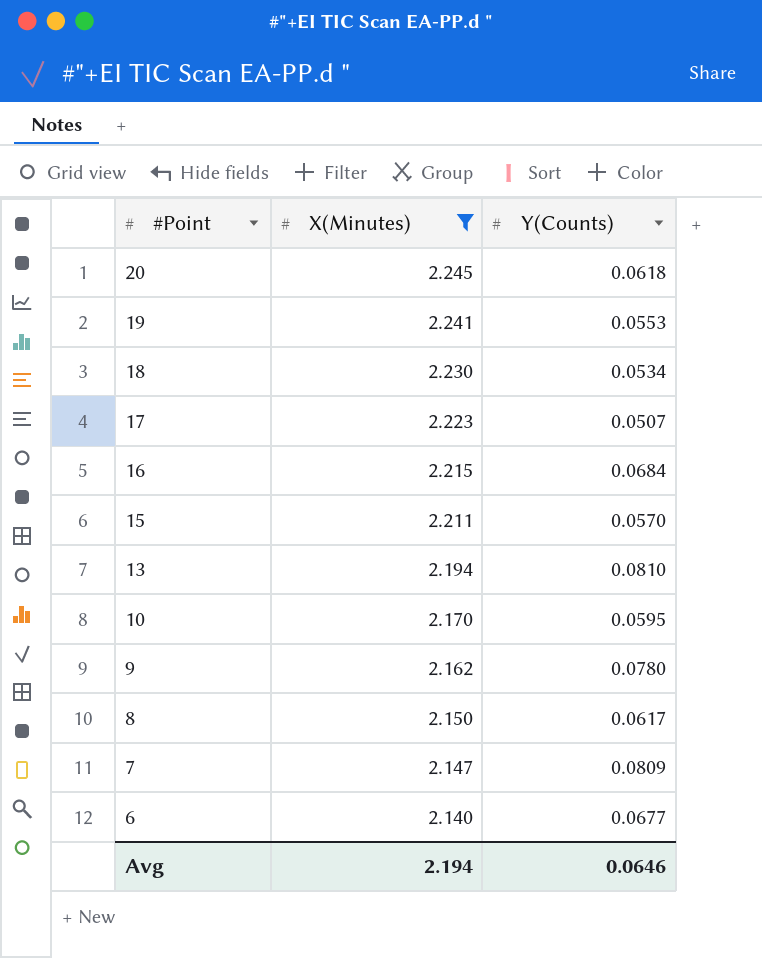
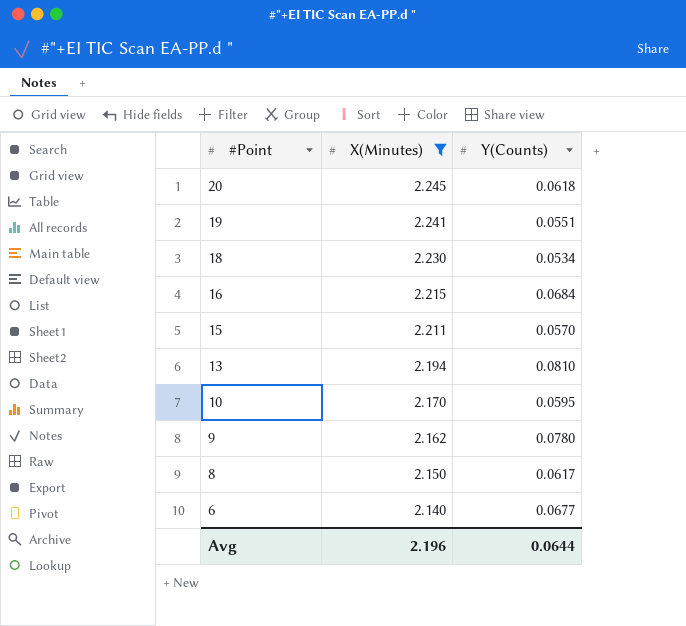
row 17: 2.223 | 0.0507 -> none
row 7: 2.147 | 0.0809 -> none
19 | Y(Counts): 0.0553 -> 0.0551
Avg | X(Minutes): 2.194 -> 2.196
Avg | Y(Counts): 0.0646 -> 0.0644

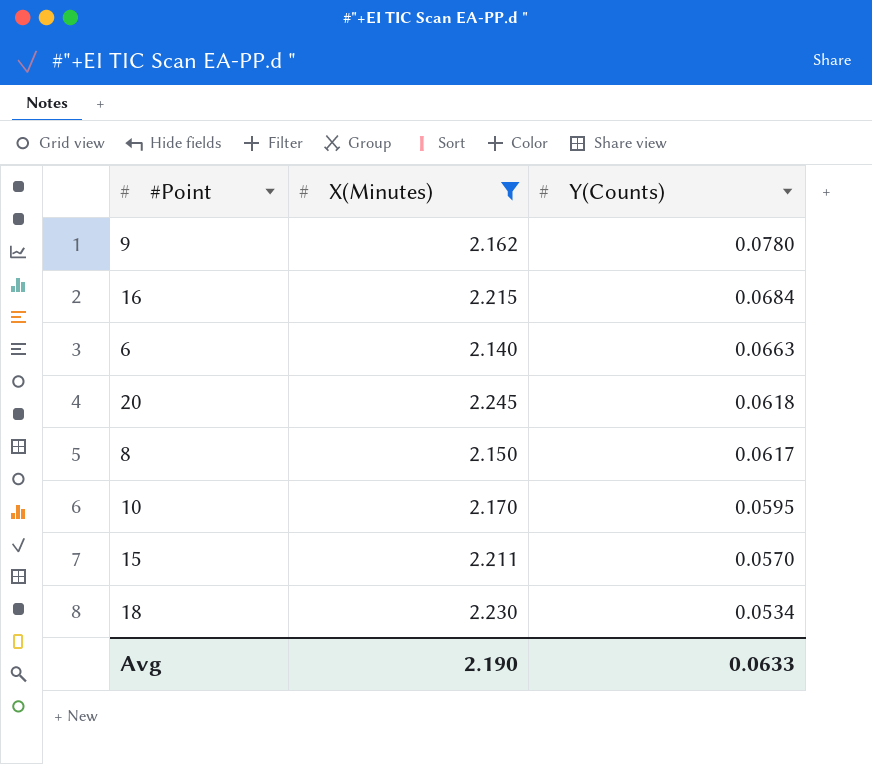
row order: #Point descending -> Y(Counts) descending
row 19: 2.241 | 0.0551 -> none
row 13: 2.194 | 0.0810 -> none
6 | Y(Counts): 0.0677 -> 0.0663
Avg | X(Minutes): 2.196 -> 2.190
Avg | Y(Counts): 0.0644 -> 0.0633

